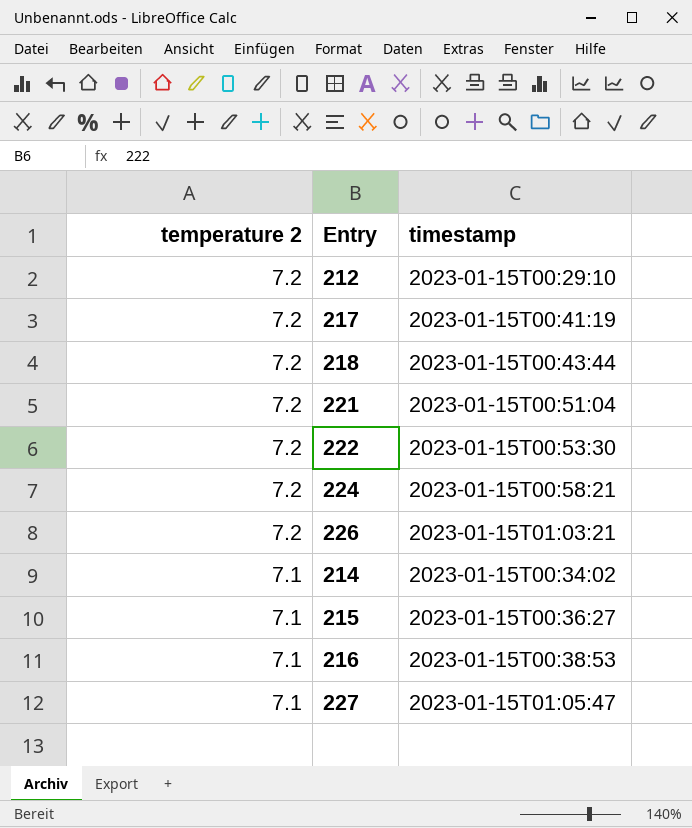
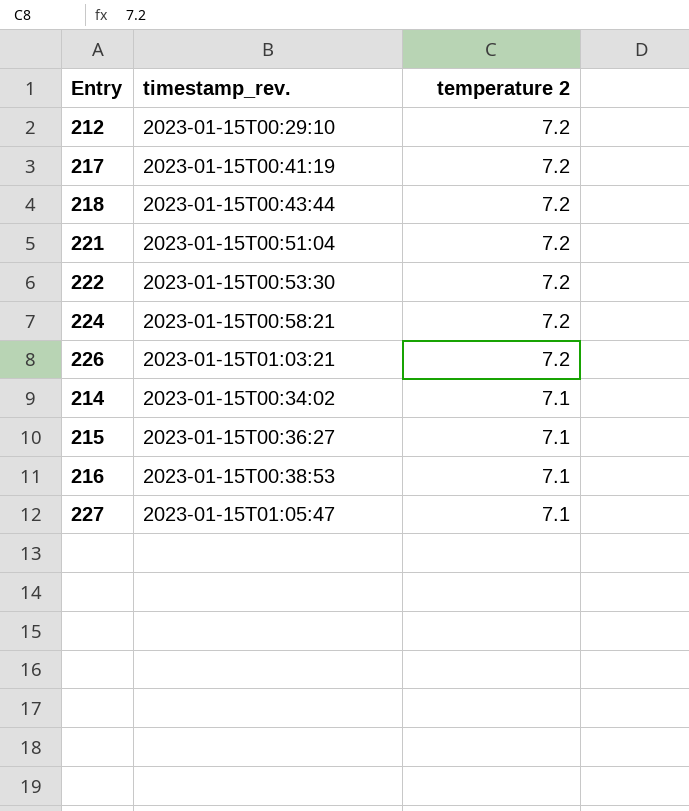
column name: timestamp -> timestamp_rev.
column temperature 2 | position: 1 -> 3

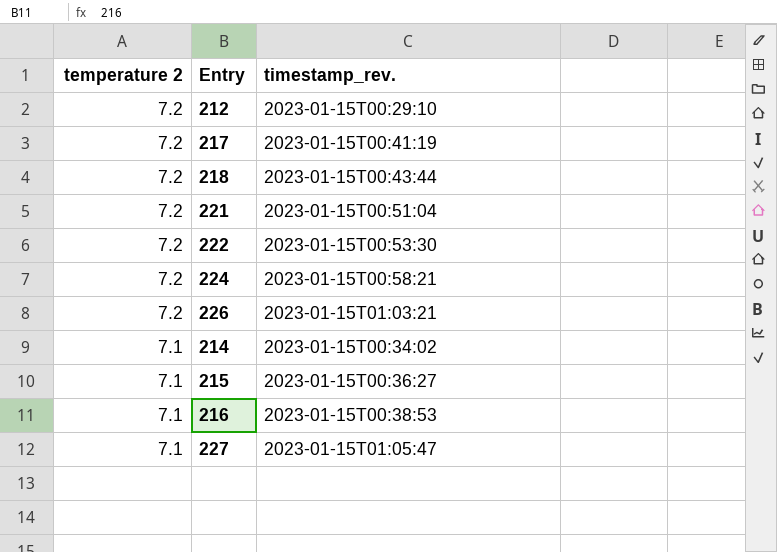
column temperature 2 | position: 3 -> 1

